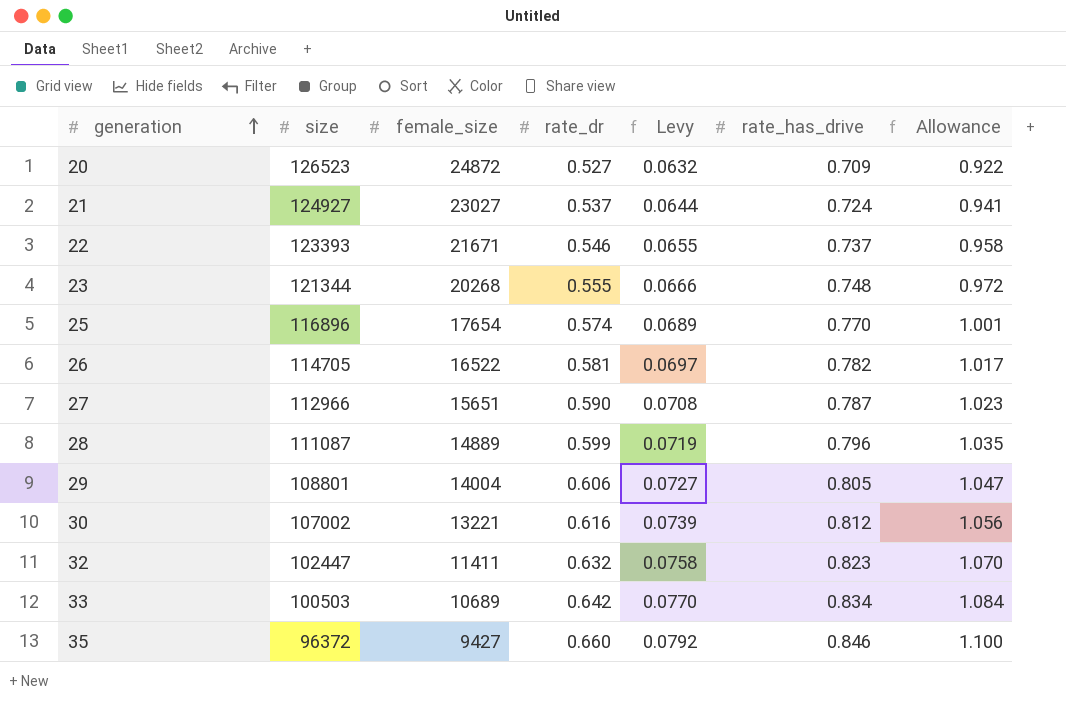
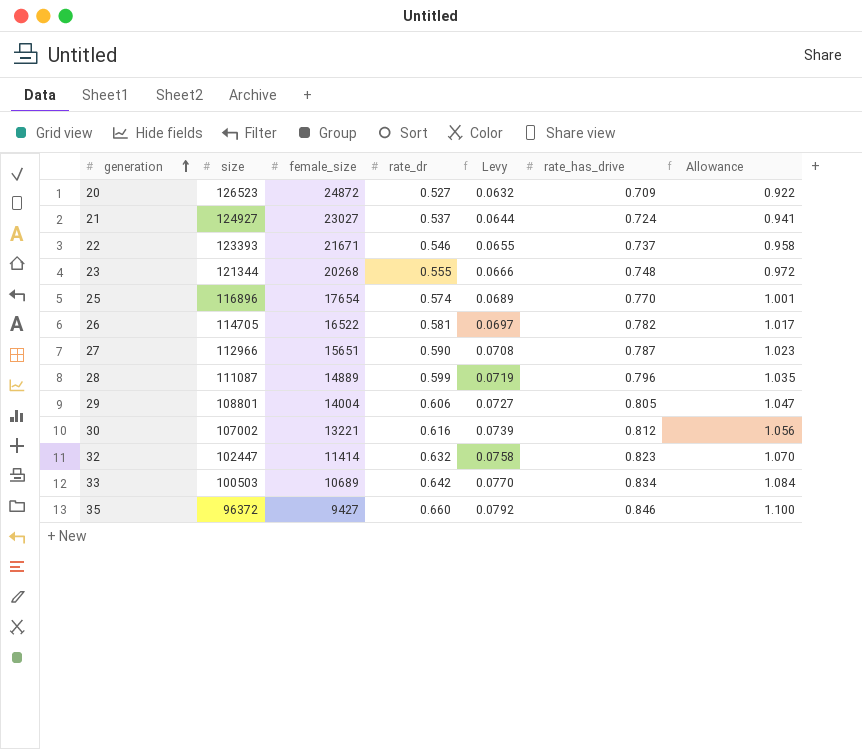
32 | female_size: 11411 -> 11414

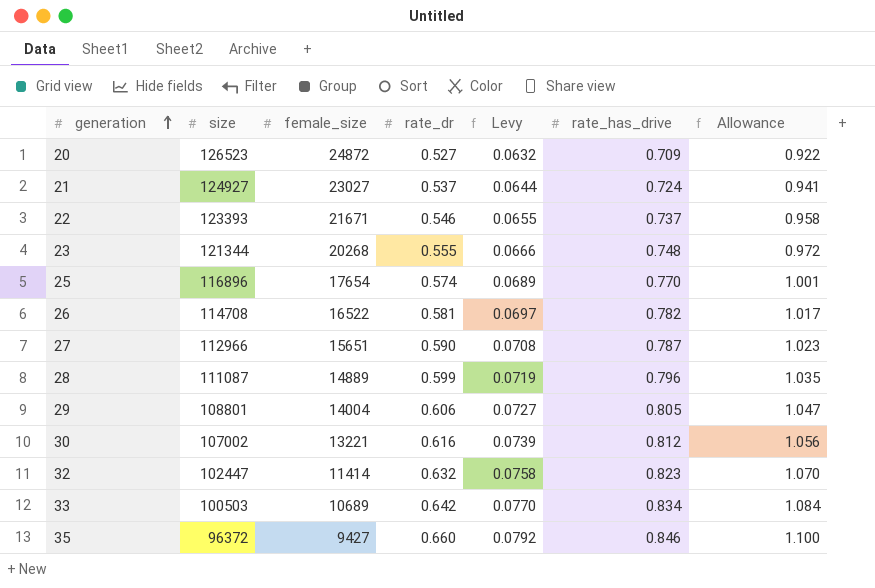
26 | size: 114705 -> 114708

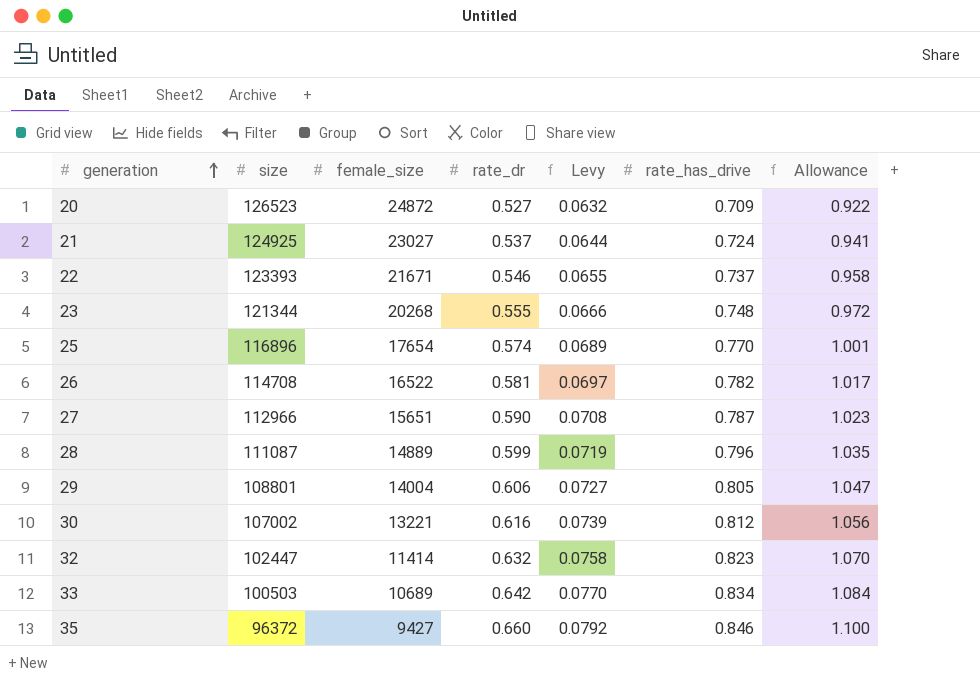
21 | size: 124927 -> 124925

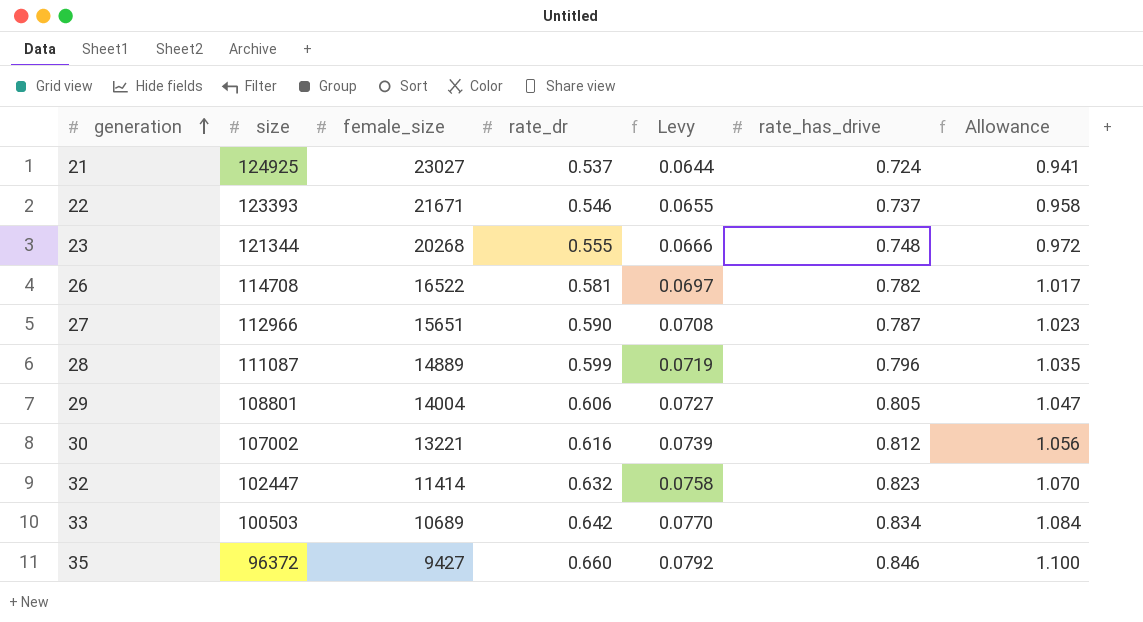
row 20: 126523 | 24872 | 0.527 | 0.0632 | 0.709 | 0.922 -> none
row 25: 116896 | 17654 | 0.574 | 0.0689 | 0.770 | 1.001 -> none

